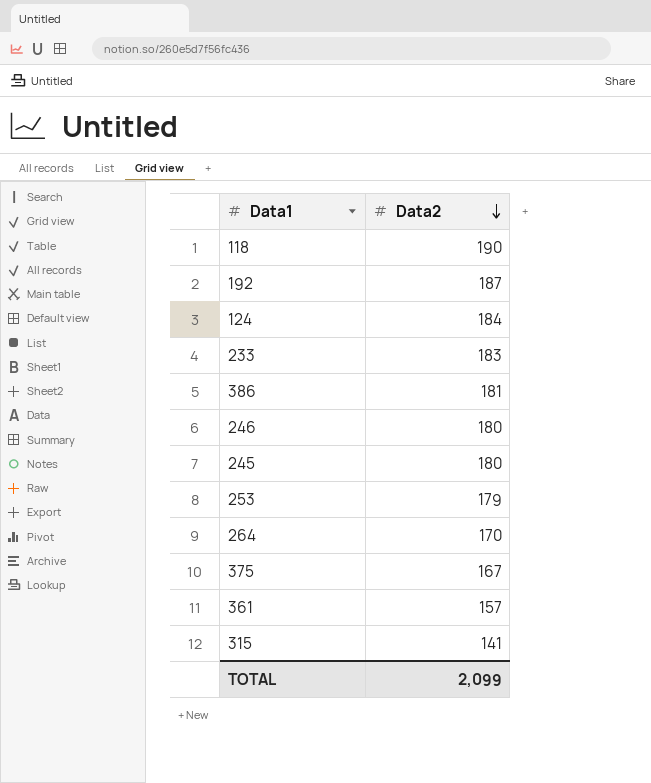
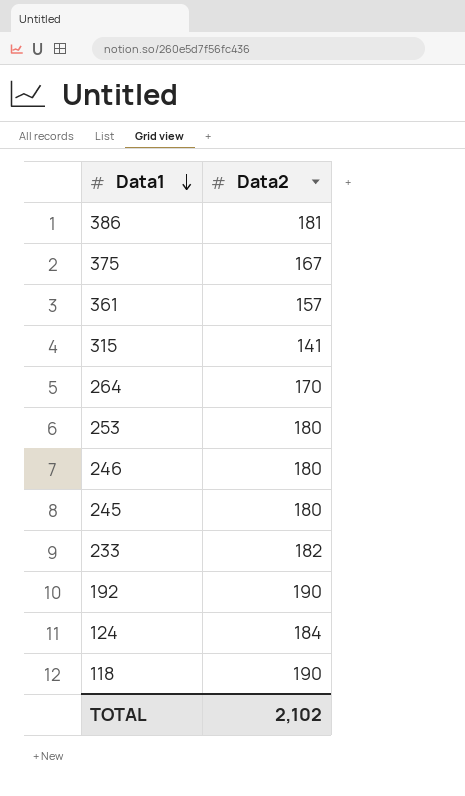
row order: Data2 descending -> Data1 descending
253 | Data2: 179 -> 180
233 | Data2: 183 -> 182
192 | Data2: 187 -> 190
TOTAL | Data2: 2,099 -> 2,102

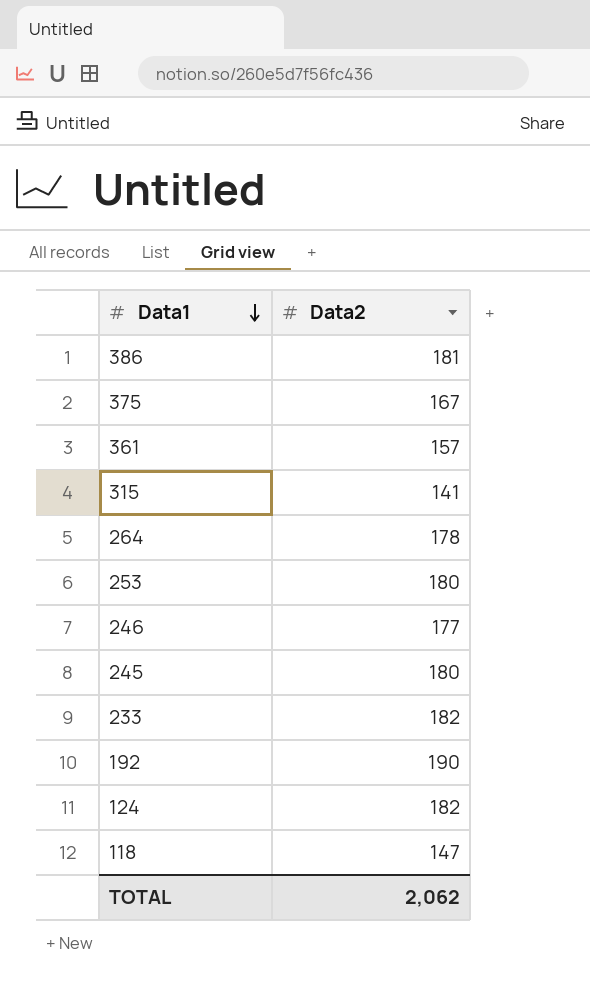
264 | Data2: 170 -> 178
246 | Data2: 180 -> 177
124 | Data2: 184 -> 182
118 | Data2: 190 -> 147
TOTAL | Data2: 2,102 -> 2,062

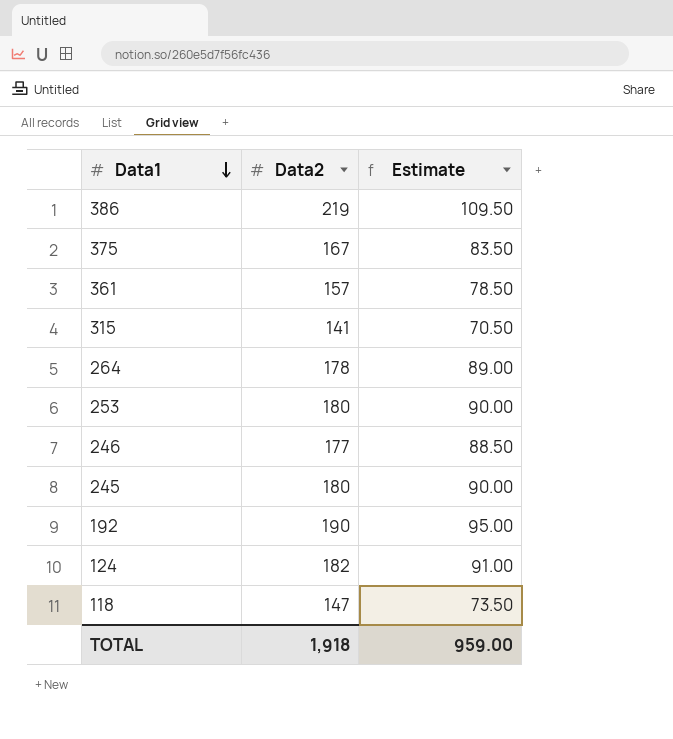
column Estimate | formula: none -> [Data2] * 0.5
row 233: 182 -> none
386 | Data2: 181 -> 219
TOTAL | Data2: 2,062 -> 1,918

